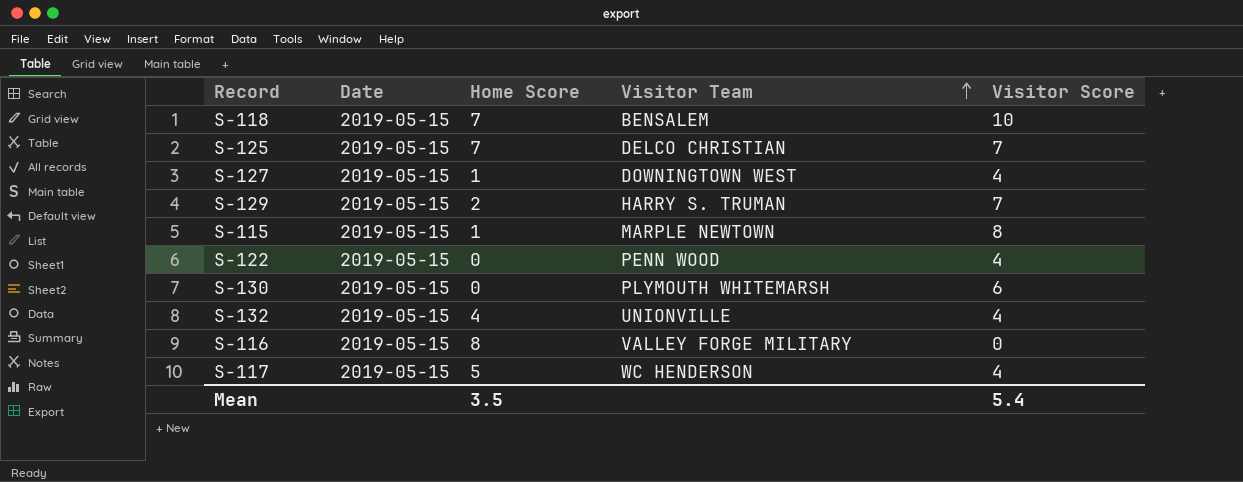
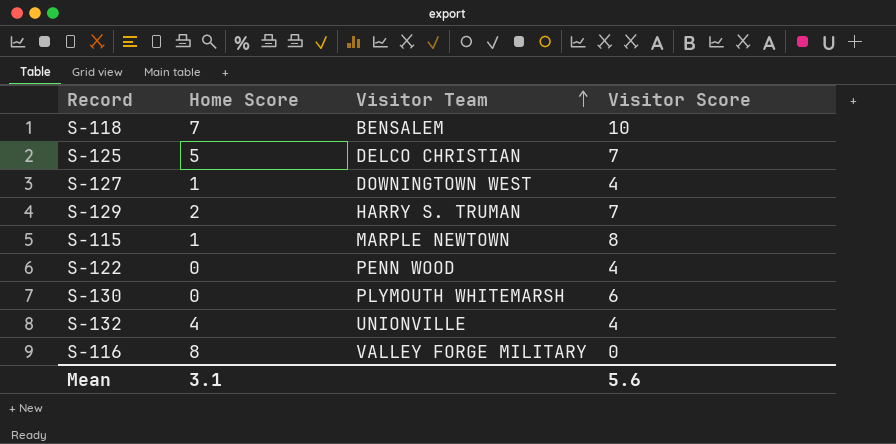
column Date | position: 2 -> none
row S-117: 2019-05-15 | 5 | WC HENDERSON | 4 -> none
S-125 | Home Score: 7 -> 5
Mean | Home Score: 3.5 -> 3.1
Mean | Visitor Score: 5.4 -> 5.6

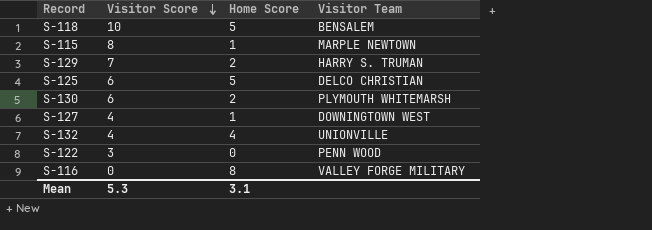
row order: Visitor Team ascending -> Visitor Score descending
column Visitor Score | position: 4 -> 2
S-118 | Home Score: 7 -> 5
S-125 | Visitor Score: 7 -> 6
S-130 | Home Score: 0 -> 2
S-122 | Visitor Score: 4 -> 3
Mean | Visitor Score: 5.6 -> 5.3

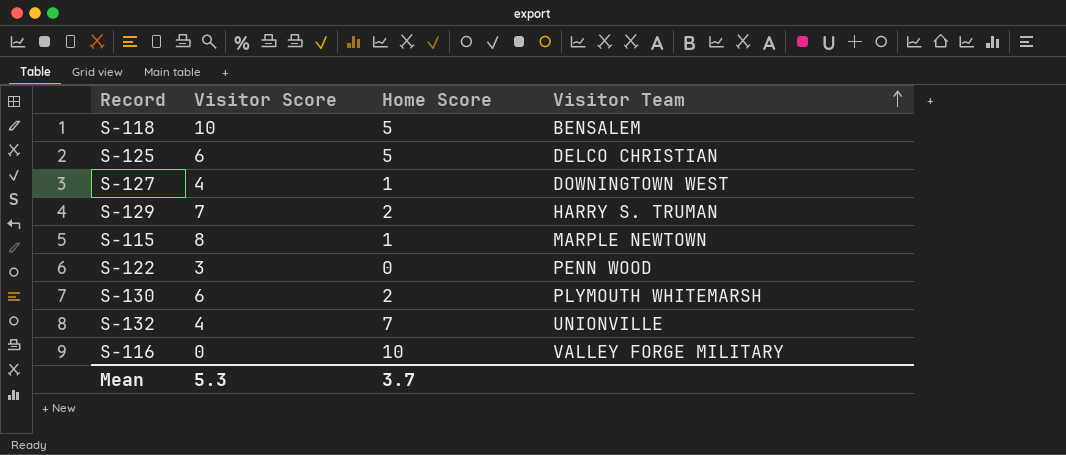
row order: Visitor Score descending -> Visitor Team ascending
S-132 | Home Score: 4 -> 7
S-116 | Home Score: 8 -> 10
Mean | Home Score: 3.1 -> 3.7

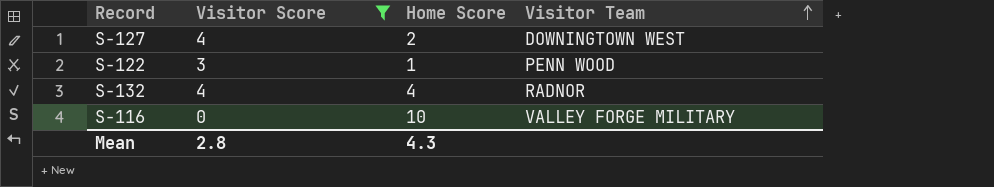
filter: none -> Visitor Score <= 4
S-127 | Home Score: 1 -> 2
S-122 | Home Score: 0 -> 1
S-132 | Home Score: 7 -> 4
S-132 | Visitor Team: UNIONVILLE -> RADNOR
Mean | Visitor Score: 5.3 -> 2.8
Mean | Home Score: 3.7 -> 4.3

